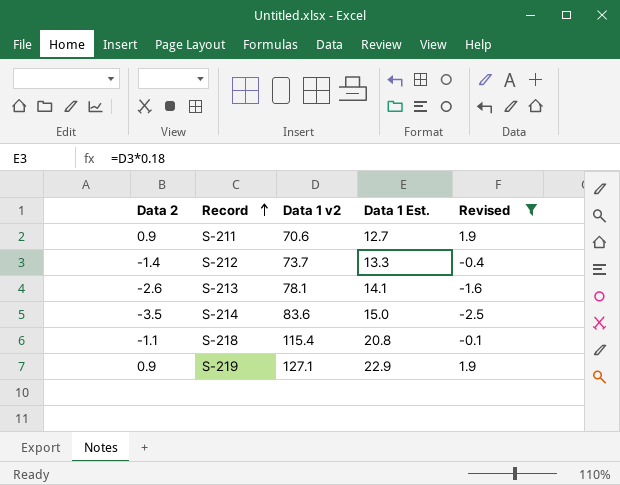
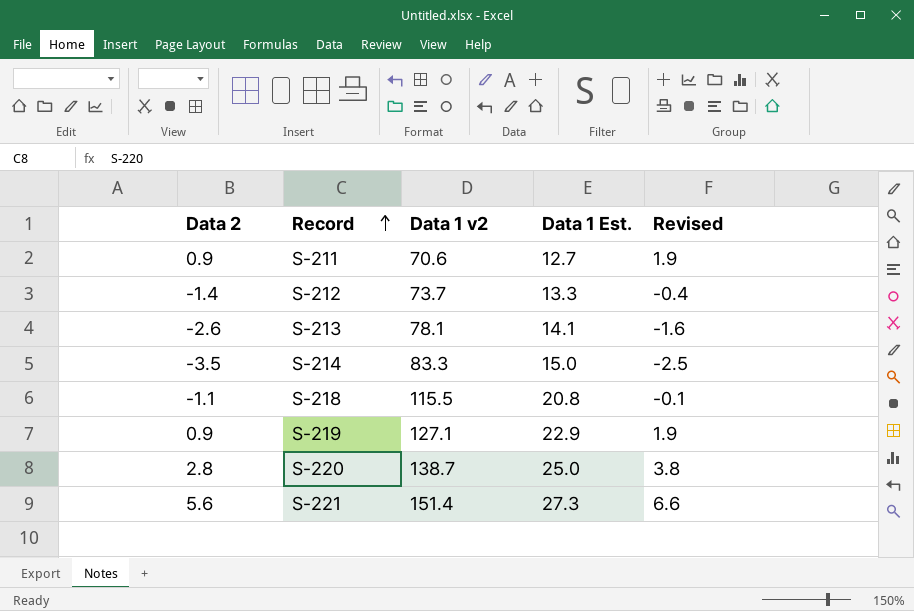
filter: Revised <= 1.9 -> none
S-214 | Data 1 v2: 83.6 -> 83.3
S-218 | Data 1 v2: 115.4 -> 115.5

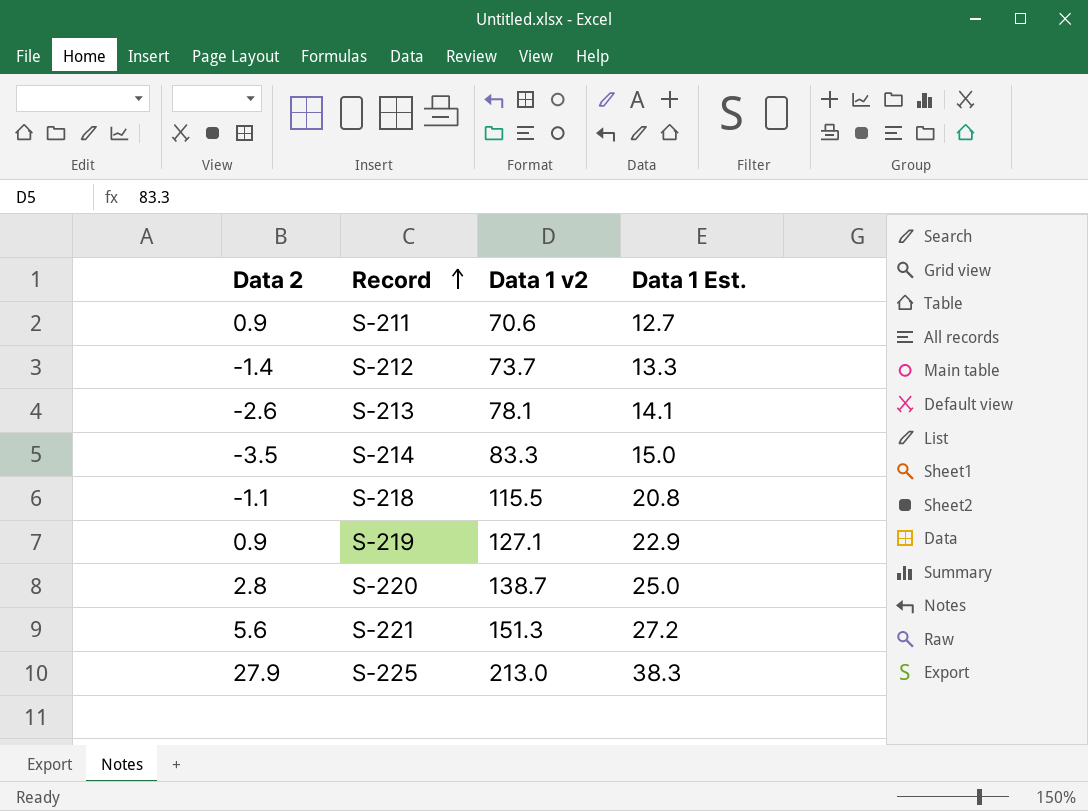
column Revised | formula: [Data 2] + 1 -> none
S-221 | Data 1 v2: 151.4 -> 151.3
S-221 | Data 1 Est.: 27.3 -> 27.2
row S-225: none -> 27.9 | 213.0 | 38.3

